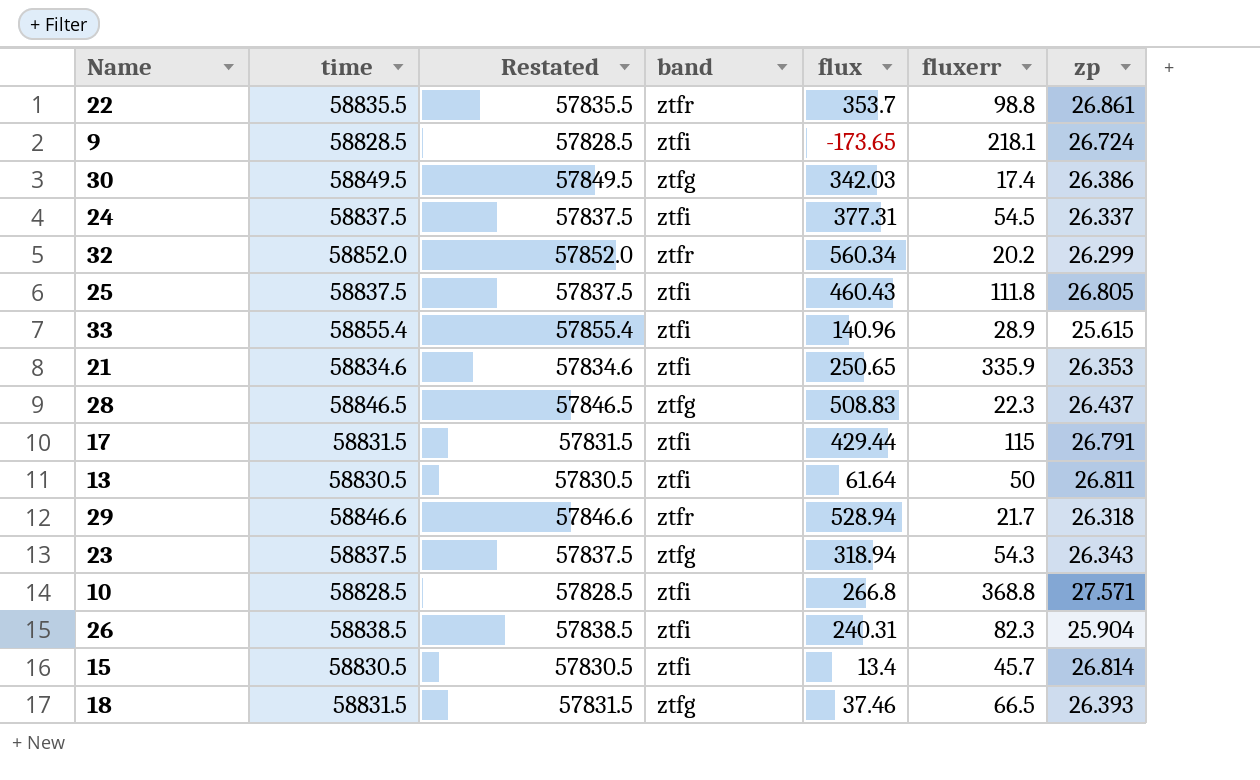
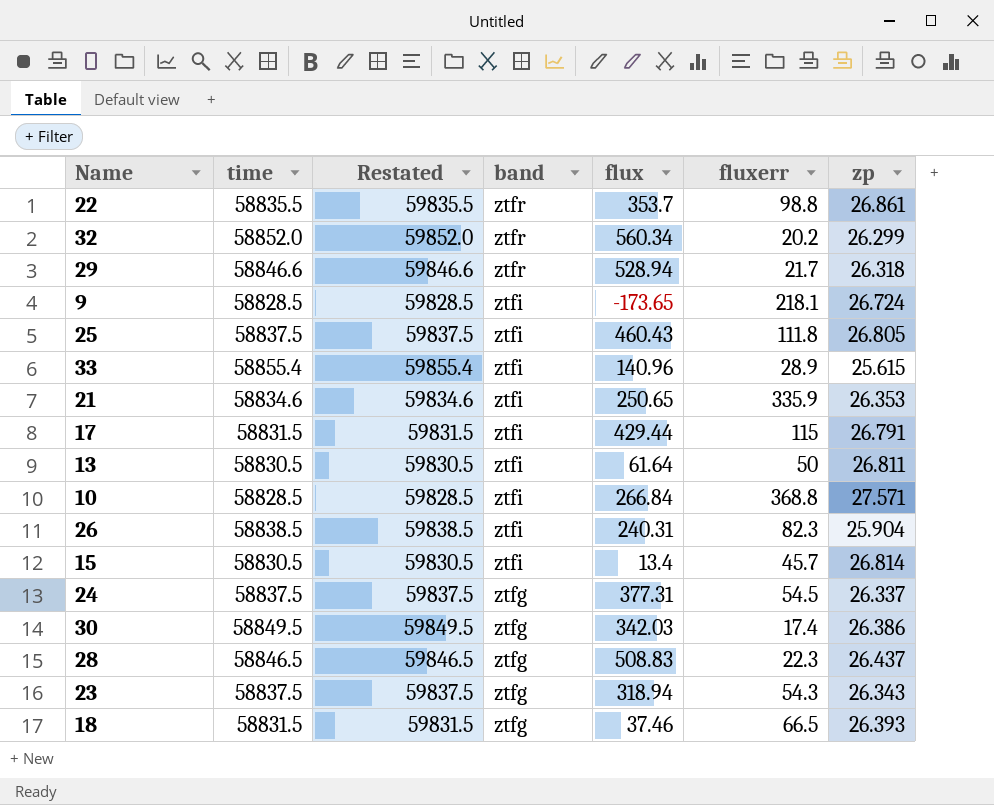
row order: none -> band descending
column Restated | formula: [time] - 1000 -> [time] + 1000
10 | flux: 266.8 -> 266.84
24 | band: ztfi -> ztfg

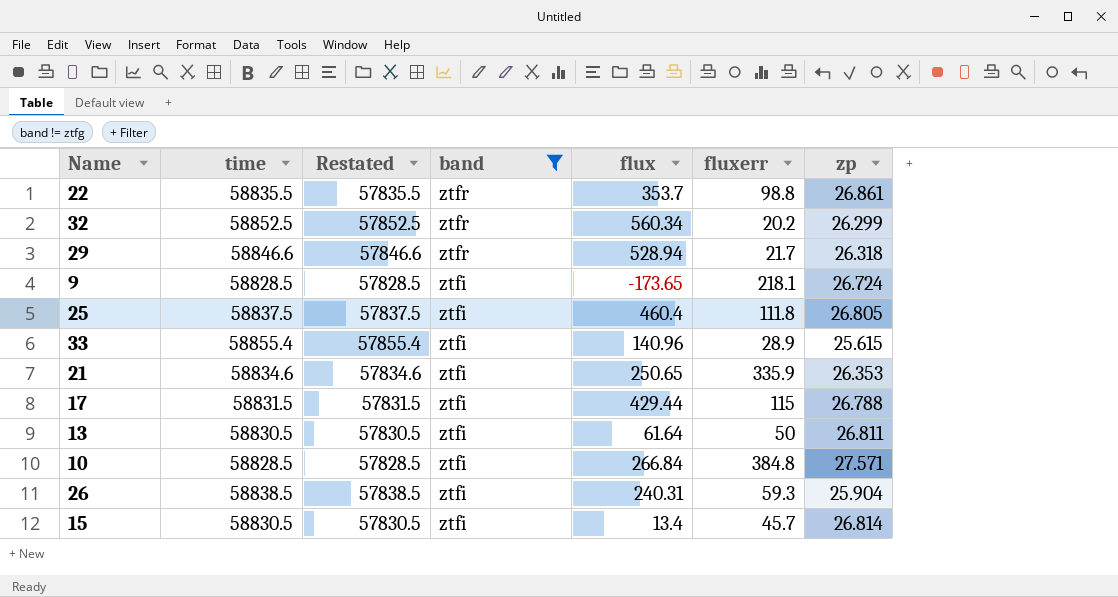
filter: none -> band != ztfg
column Restated | formula: [time] + 1000 -> [time] - 1000
32 | time: 58852.0 -> 58852.5
25 | flux: 460.43 -> 460.4
17 | zp: 26.791 -> 26.788
10 | fluxerr: 368.8 -> 384.8
26 | fluxerr: 82.3 -> 59.3

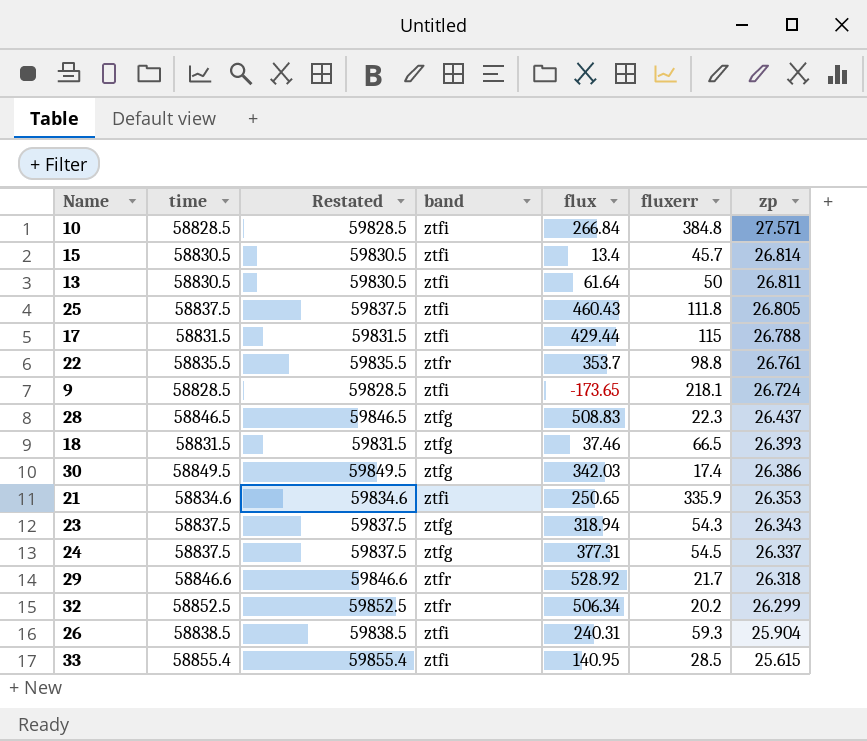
filter: band != ztfg -> none
row order: band descending -> zp descending
column Restated | formula: [time] - 1000 -> [time] + 1000
25 | flux: 460.4 -> 460.43
22 | zp: 26.861 -> 26.761
29 | flux: 528.94 -> 528.92
32 | flux: 560.34 -> 506.34
33 | flux: 140.96 -> 140.95
33 | fluxerr: 28.9 -> 28.5

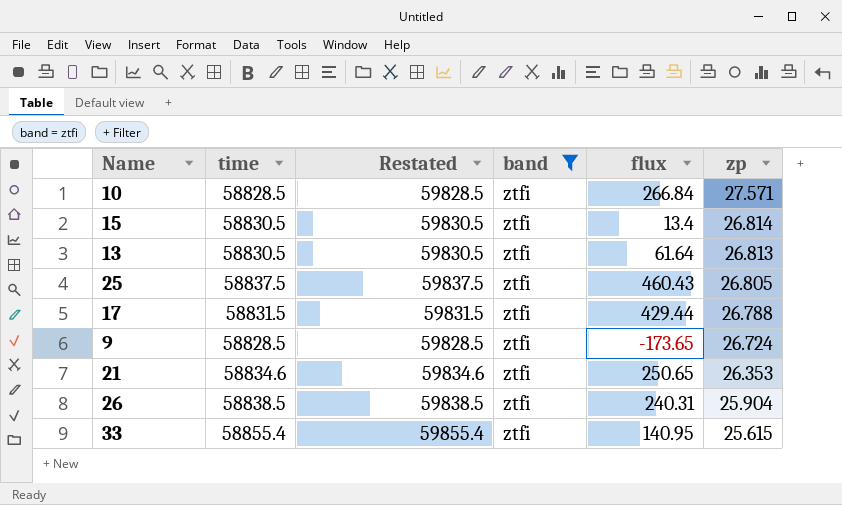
filter: none -> band = ztfi
column fluxerr | position: 6 -> none
13 | zp: 26.811 -> 26.813

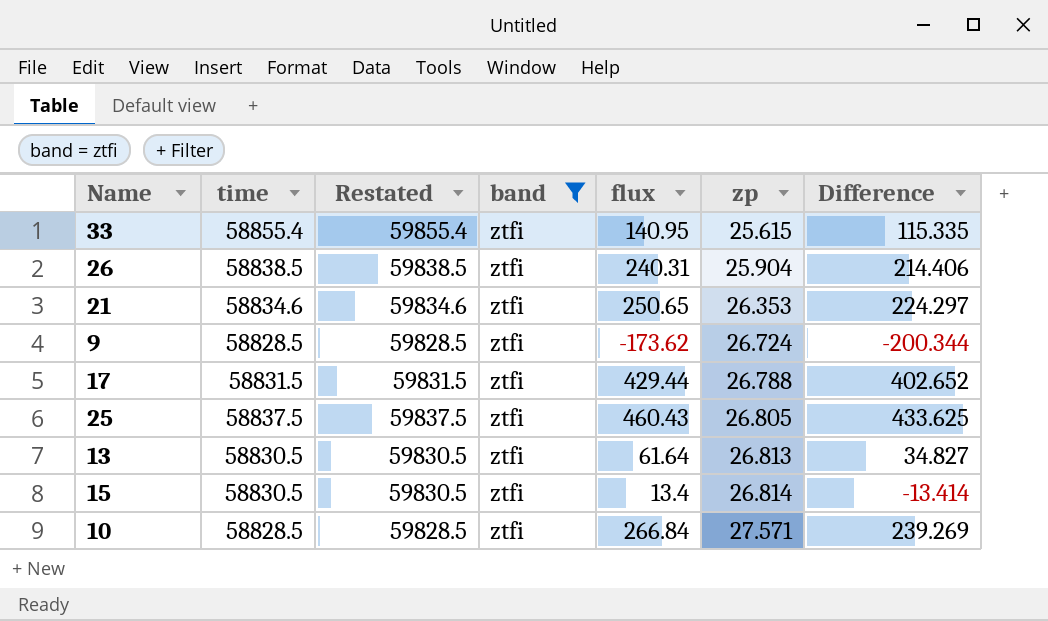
row order: zp descending -> zp ascending
column Difference | formula: none -> [flux] - [zp]
9 | flux: -173.65 -> -173.62

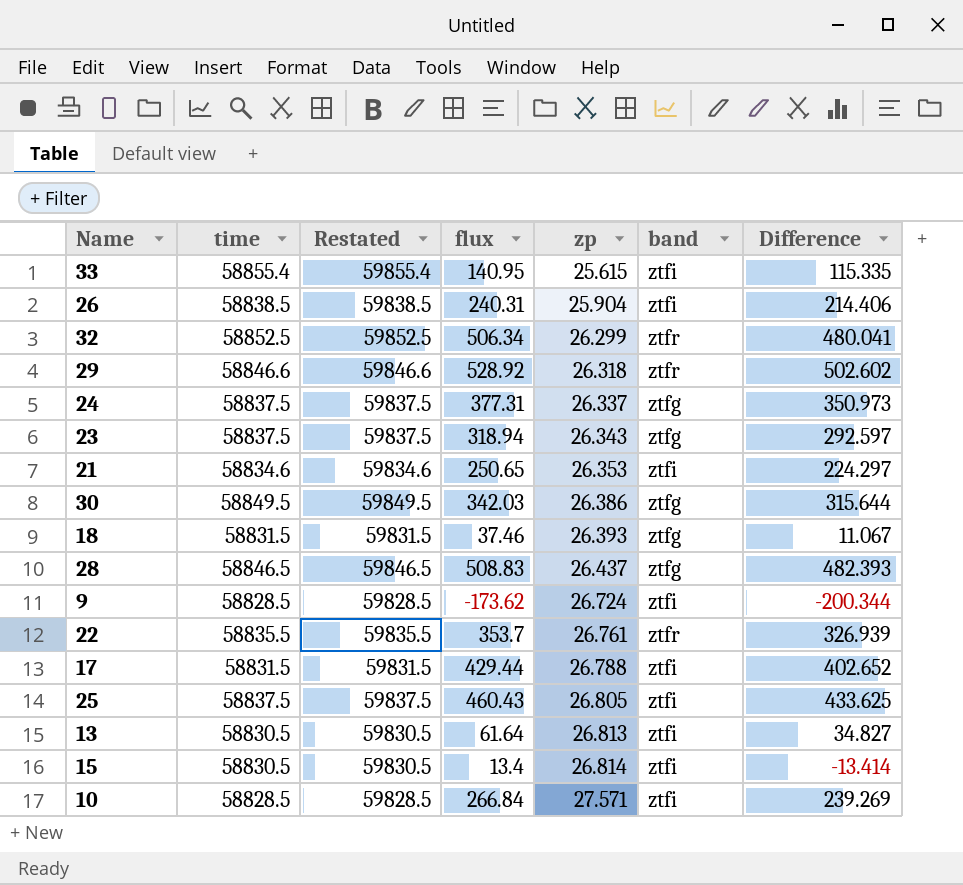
filter: band = ztfi -> none
column band | position: 4 -> 6

